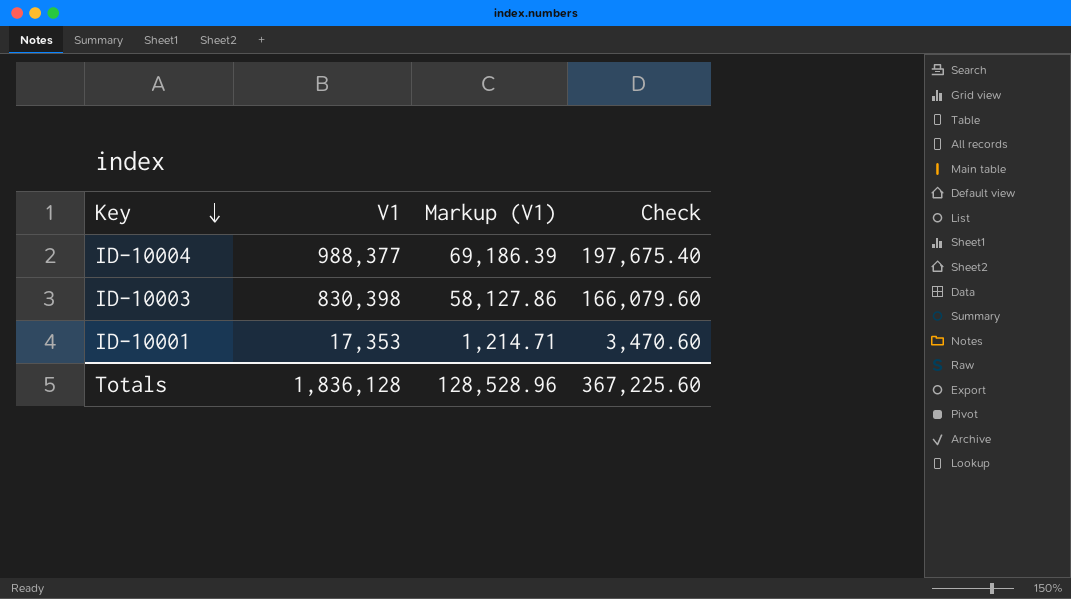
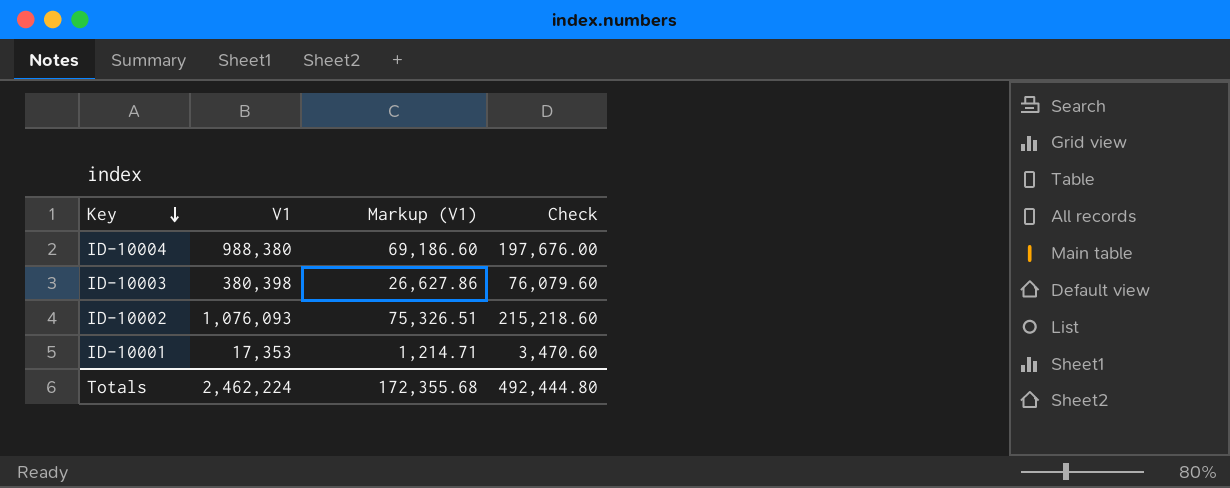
ID-10004 | V1: 988,377 -> 988,380
ID-10004 | Markup (V1): 69,186.39 -> 69,186.60
ID-10004 | Check: 197,675.40 -> 197,676.00
ID-10003 | V1: 830,398 -> 380,398
ID-10003 | Markup (V1): 58,127.86 -> 26,627.86
ID-10003 | Check: 166,079.60 -> 76,079.60
row ID-10002: none -> 1,076,093 | 75,326.51 | 215,218.60
Totals | V1: 1,836,128 -> 2,462,224
Totals | Markup (V1): 128,528.96 -> 172,355.68
Totals | Check: 367,225.60 -> 492,444.80

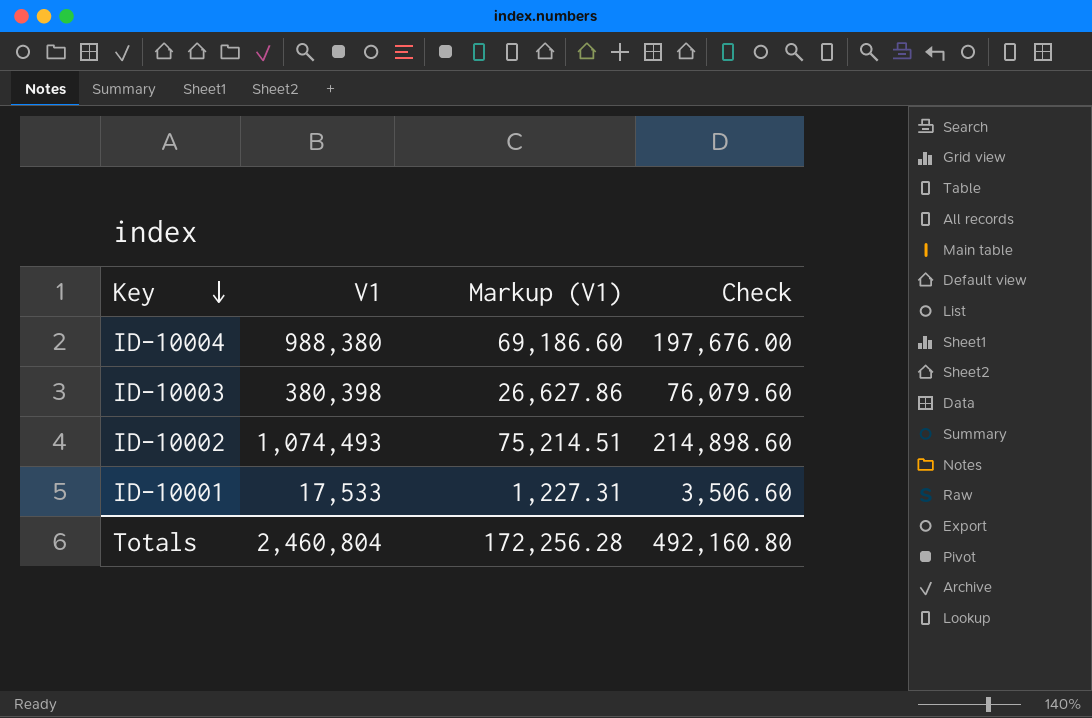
ID-10002 | V1: 1,076,093 -> 1,074,493
ID-10002 | Markup (V1): 75,326.51 -> 75,214.51
ID-10002 | Check: 215,218.60 -> 214,898.60
ID-10001 | V1: 17,353 -> 17,533
ID-10001 | Markup (V1): 1,214.71 -> 1,227.31
ID-10001 | Check: 3,470.60 -> 3,506.60
Totals | V1: 2,462,224 -> 2,460,804
Totals | Markup (V1): 172,355.68 -> 172,256.28
Totals | Check: 492,444.80 -> 492,160.80

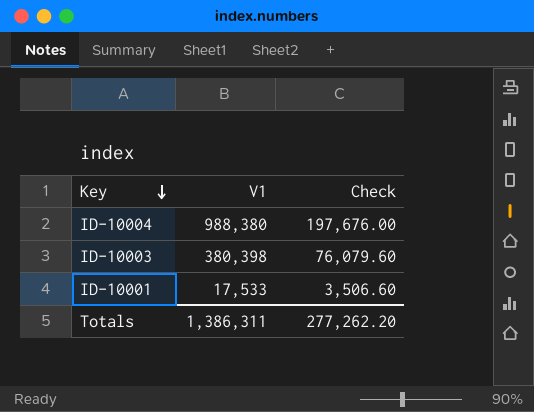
column Markup (V1) | formula: [V1] * 0.07 -> none
row ID-10002: 1,074,493 | 75,214.51 | 214,898.60 -> none
Totals | V1: 2,460,804 -> 1,386,311
Totals | Check: 492,160.80 -> 277,262.20

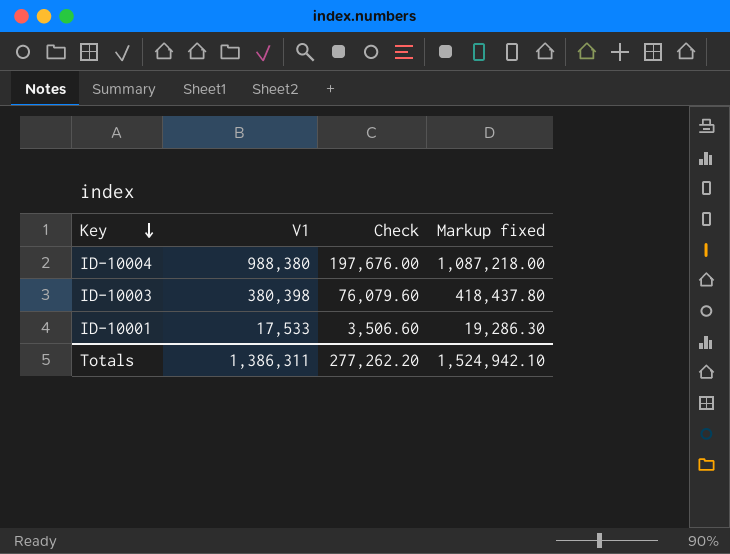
column Markup fixed | formula: none -> [V1] * 1.1

